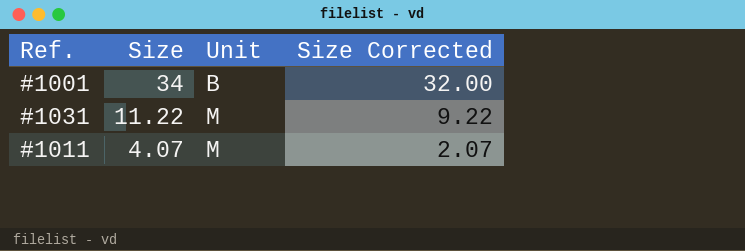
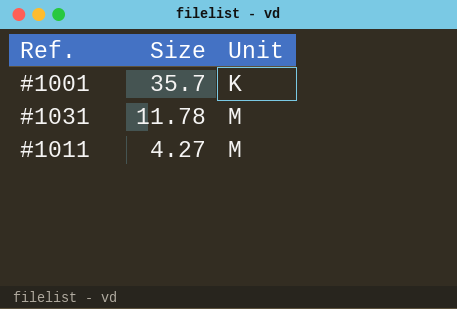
column Size Corrected | formula: [Size] - 2 -> none
#1001 | Size: 34 -> 35.7
#1001 | Unit: B -> K
#1031 | Size: 11.22 -> 11.78
#1011 | Size: 4.07 -> 4.27

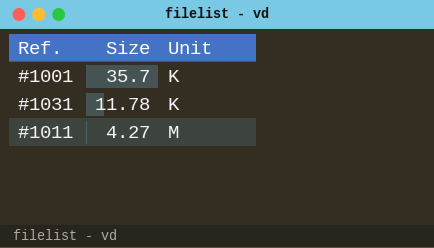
#1031 | Unit: M -> K

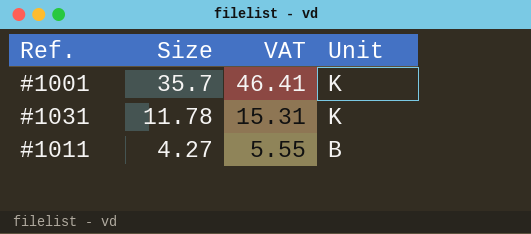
column VAT | formula: none -> [Size] * 1.3
#1011 | Unit: M -> B

